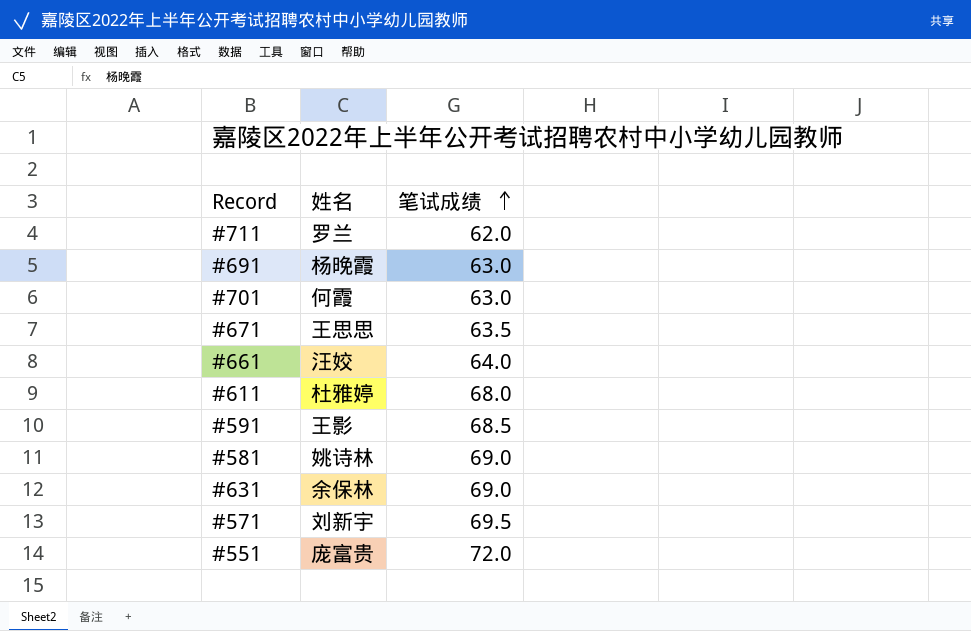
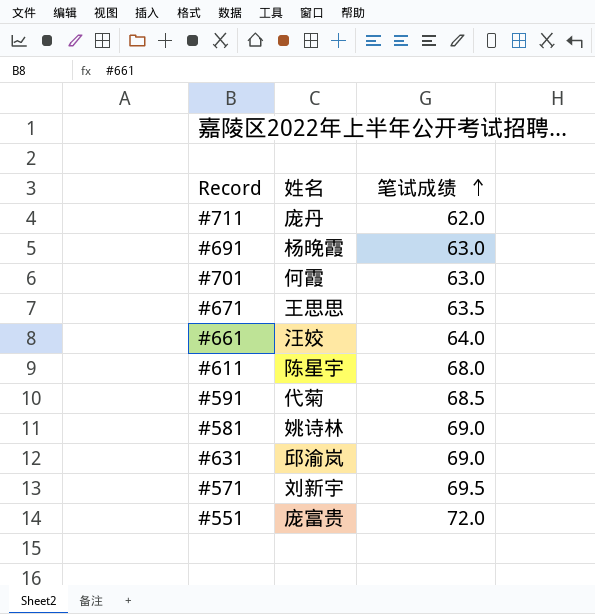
#711 | 姓名: 罗兰 -> 庞丹
#611 | 姓名: 杜雅婷 -> 陈星宇
#591 | 姓名: 王影 -> 代菊
#631 | 姓名: 余保林 -> 邱渝岚

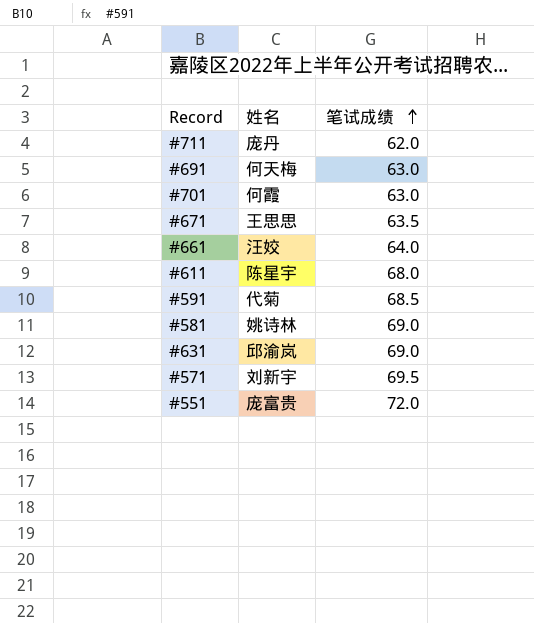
#691 | 姓名: 杨晚霞 -> 何天梅

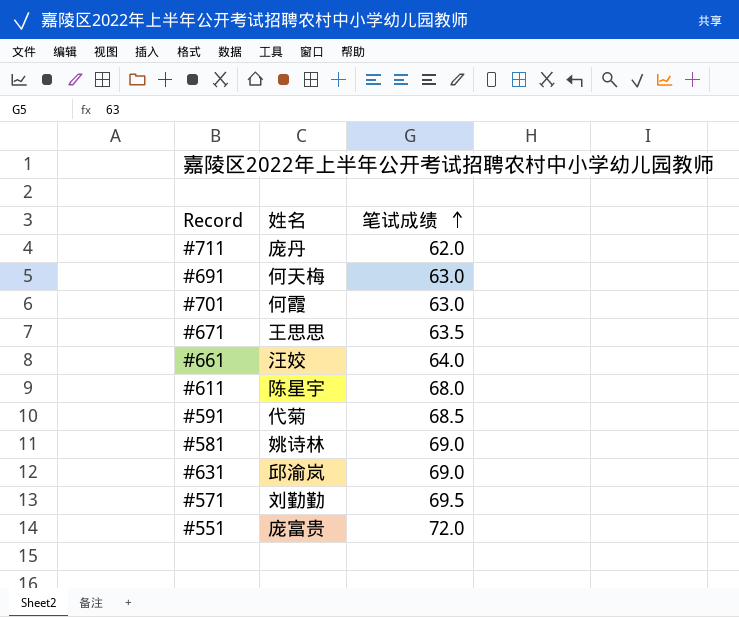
#571 | 姓名: 刘新宇 -> 刘勤勤

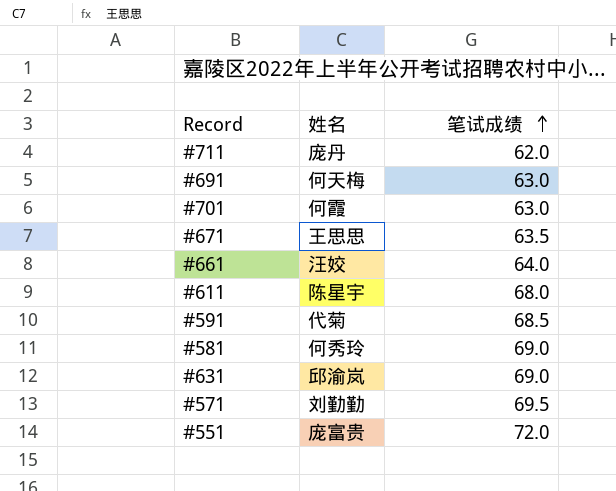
#581 | 姓名: 姚诗林 -> 何秀玲

